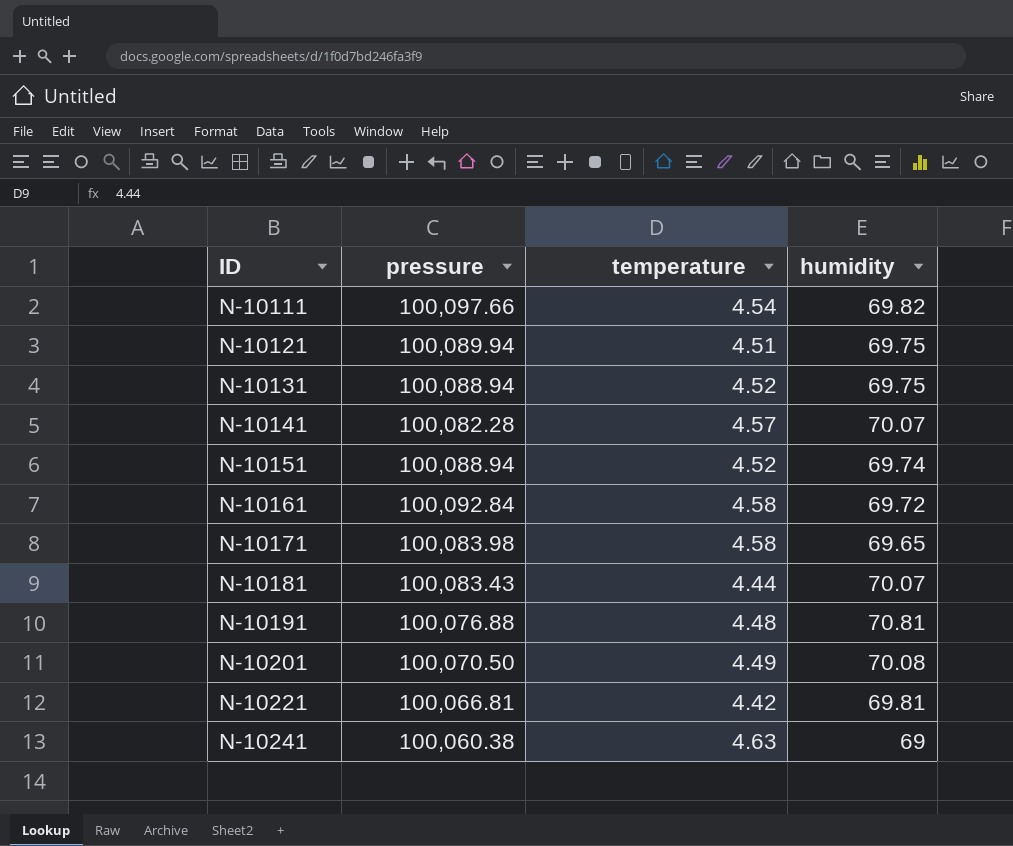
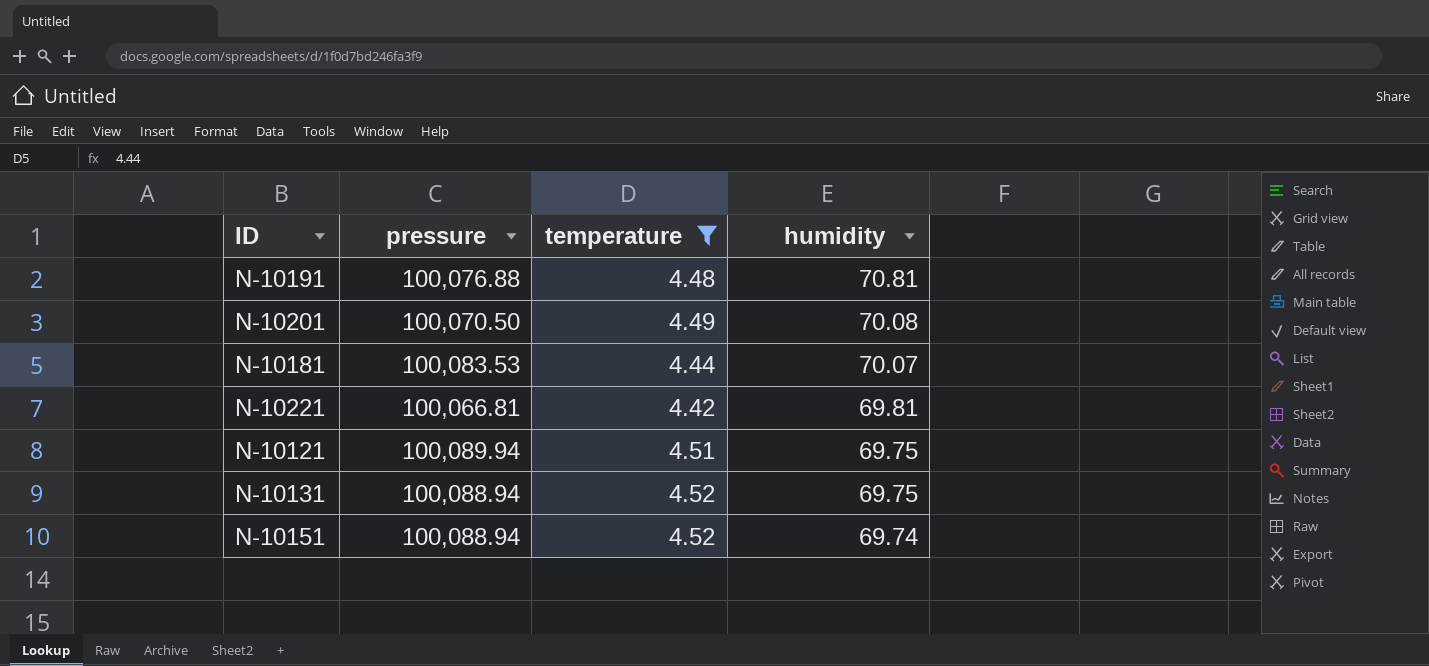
filter: none -> temperature <= 4.52
row order: ID ascending -> humidity descending
N-10181 | pressure: 100,083.43 -> 100,083.53

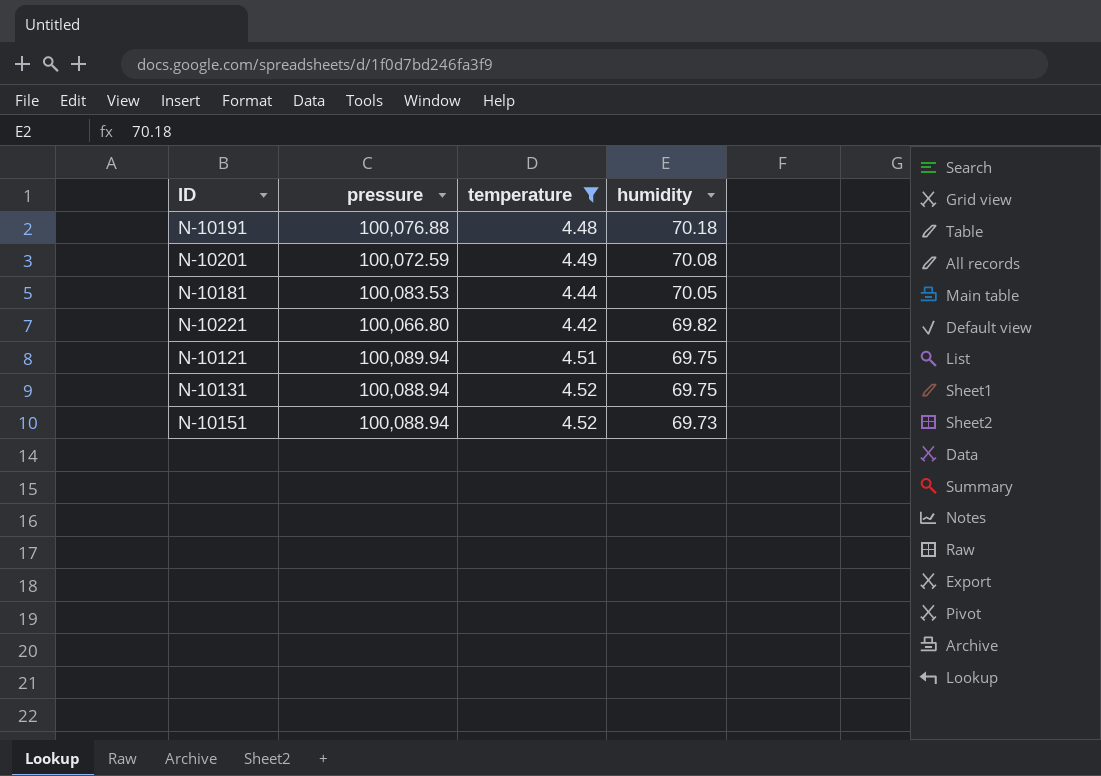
N-10191 | humidity: 70.81 -> 70.18
N-10201 | pressure: 100,070.50 -> 100,072.59
N-10181 | humidity: 70.07 -> 70.05
N-10221 | pressure: 100,066.81 -> 100,066.80
N-10221 | humidity: 69.81 -> 69.82
N-10151 | humidity: 69.74 -> 69.73

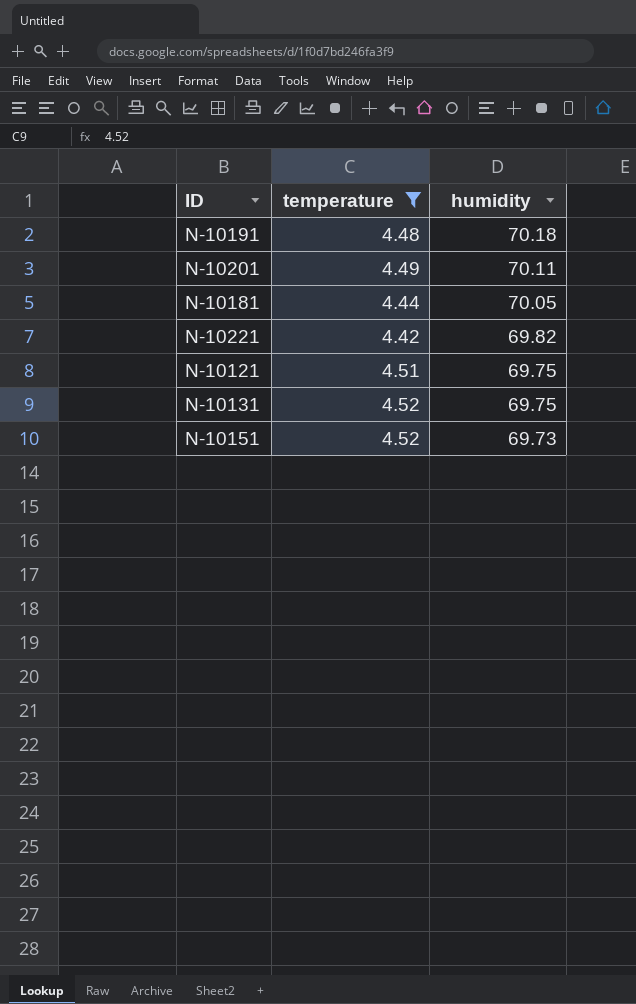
column pressure | position: 2 -> none
N-10201 | humidity: 70.08 -> 70.11

